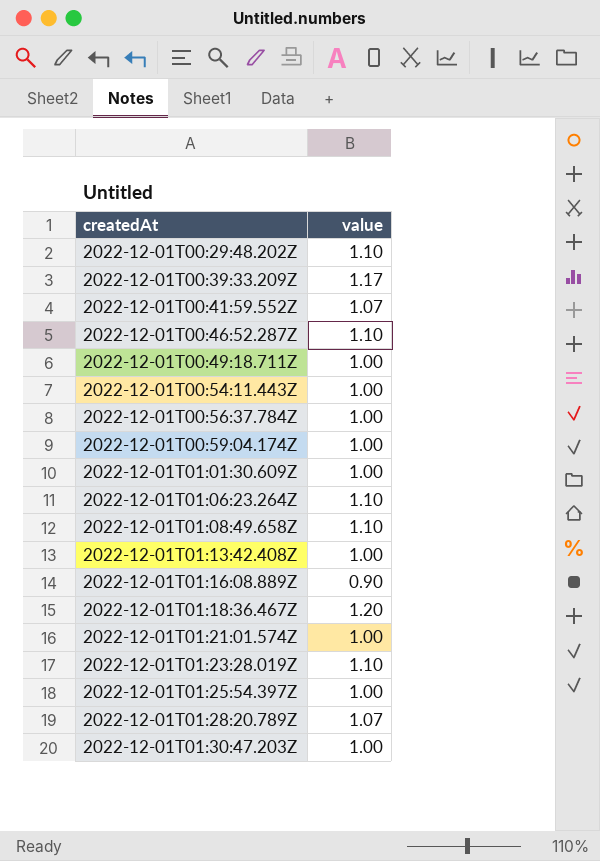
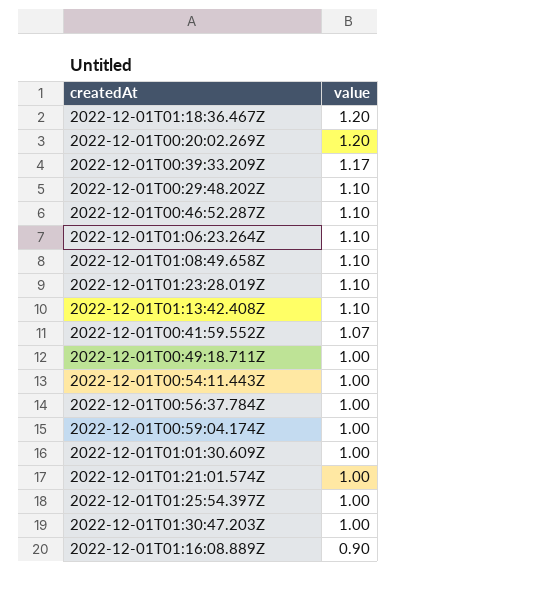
row order: createdAt ascending -> value descending
row 2022-12-01T01:28:20.789Z: 1.07 -> none
row 2022-12-01T00:20:02.269Z: none -> 1.20
2022-12-01T01:13:42.408Z | value: 1.00 -> 1.10

